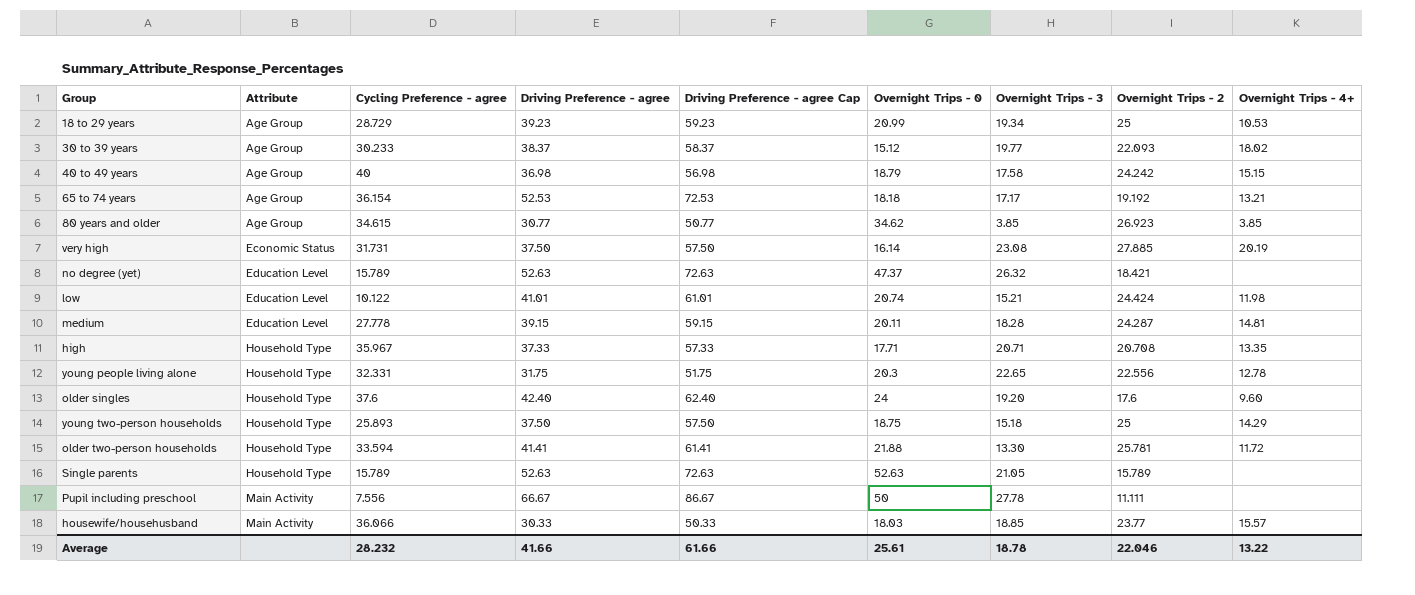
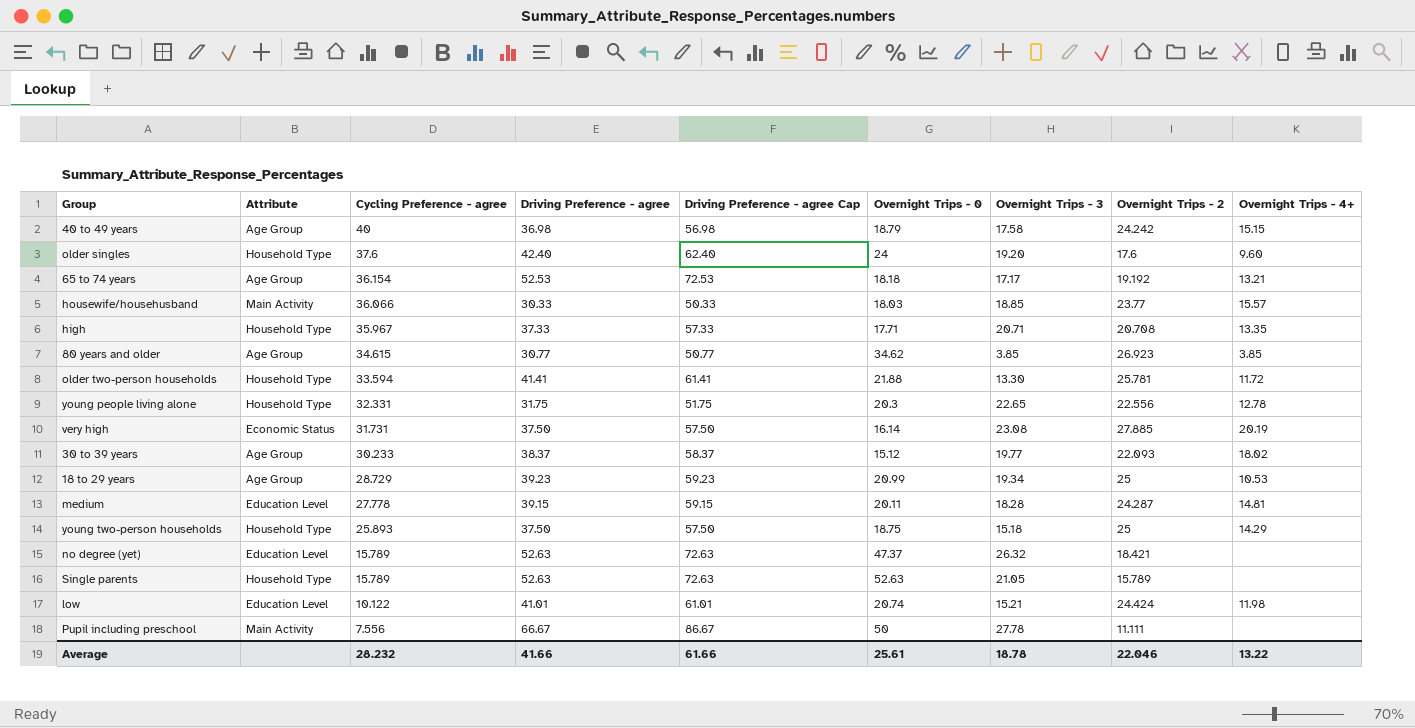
row order: Attribute ascending -> Cycling Preference - agree descending

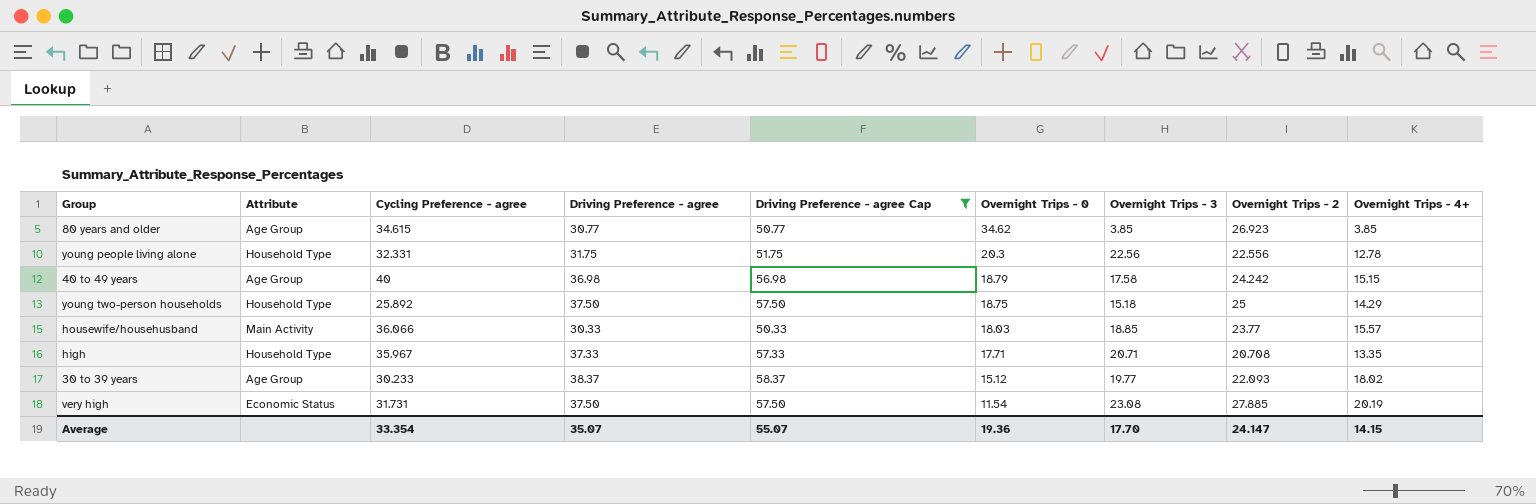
filter: none -> Driving Preference - agree Cap <= 58.37
row order: Cycling Preference - agree descending -> Overnight Trips - 0 descending
young people living alone | Overnight Trips - 3: 22.65 -> 22.56
young two-person households | Cycling Preference - agree: 25.893 -> 25.892
very high | Overnight Trips - 0: 16.14 -> 11.54
Average | Cycling Preference - agree: 28.232 -> 33.354
Average | Driving Preference - agree: 41.66 -> 35.07
Average | Driving Preference - agree Cap: 61.66 -> 55.07
Average | Overnight Trips - 0: 25.61 -> 19.36
Average | Overnight Trips - 3: 18.78 -> 17.70
Average | Overnight Trips - 2: 22.046 -> 24.147
Average | Overnight Trips - 4+: 13.22 -> 14.15

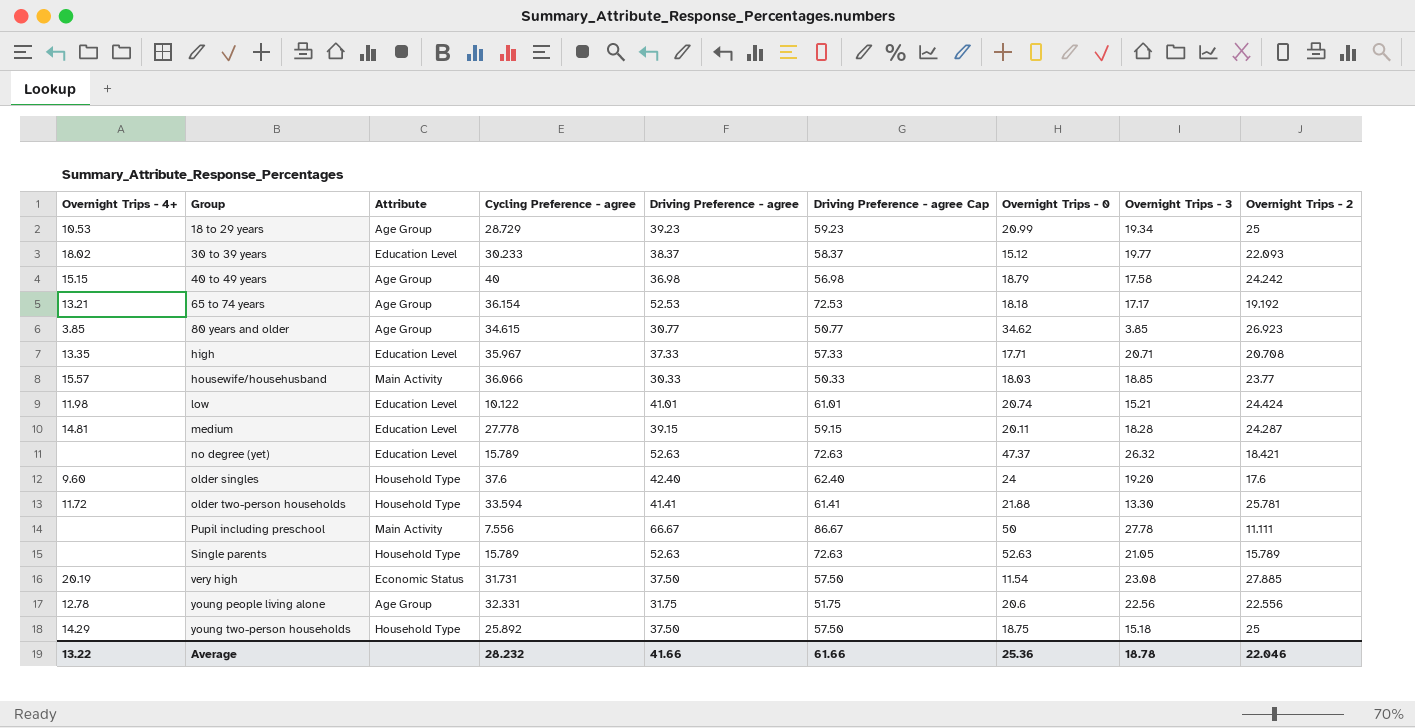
filter: Driving Preference - agree Cap <= 58.37 -> none
row order: Overnight Trips - 0 descending -> Group ascending
column Overnight Trips - 4+ | position: 9 -> 1
30 to 39 years | Attribute: Age Group -> Education Level
high | Attribute: Household Type -> Education Level
young people living alone | Attribute: Household Type -> Age Group
young people living alone | Overnight Trips - 0: 20.3 -> 20.6
Average | Overnight Trips - 4+: 14.15 -> 13.22
Average | Cycling Preference - agree: 33.354 -> 28.232
Average | Driving Preference - agree: 35.07 -> 41.66
Average | Driving Preference - agree Cap: 55.07 -> 61.66
Average | Overnight Trips - 0: 19.36 -> 25.36
Average | Overnight Trips - 3: 17.70 -> 18.78
Average | Overnight Trips - 2: 24.147 -> 22.046

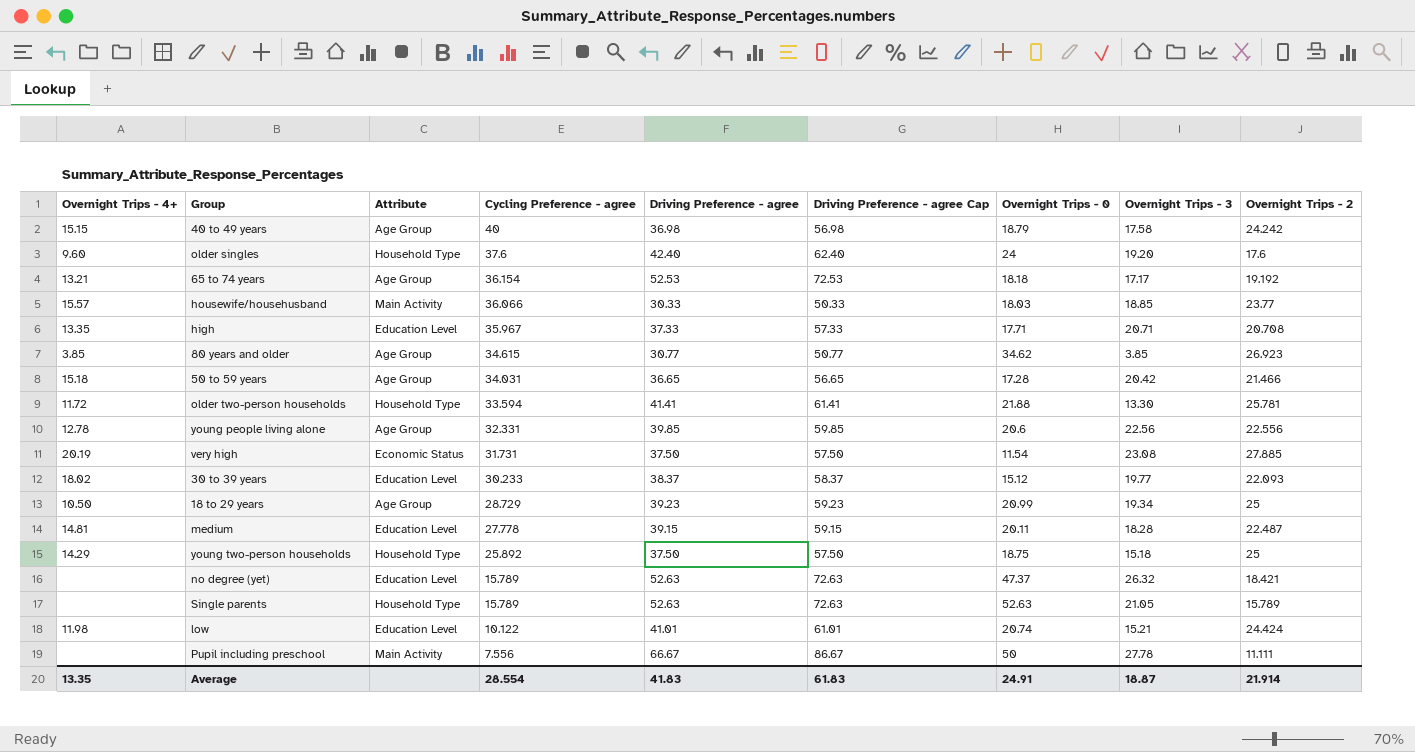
row order: Group ascending -> Cycling Preference - agree descending
row 50 to 59 years: none -> 15.18 | Age Group | 34.031 | 36.65 | 56.65 | 17.28 | 20.42 | 21.466
young people living alone | Driving Preference - agree: 31.75 -> 39.85
young people living alone | Driving Preference - agree Cap: 51.75 -> 59.85
18 to 29 years | Overnight Trips - 4+: 10.53 -> 10.50
medium | Overnight Trips - 2: 24.287 -> 22.487
Average | Overnight Trips - 4+: 13.22 -> 13.35
Average | Cycling Preference - agree: 28.232 -> 28.554
Average | Driving Preference - agree: 41.66 -> 41.83
Average | Driving Preference - agree Cap: 61.66 -> 61.83
Average | Overnight Trips - 0: 25.36 -> 24.91
Average | Overnight Trips - 3: 18.78 -> 18.87
Average | Overnight Trips - 2: 22.046 -> 21.914

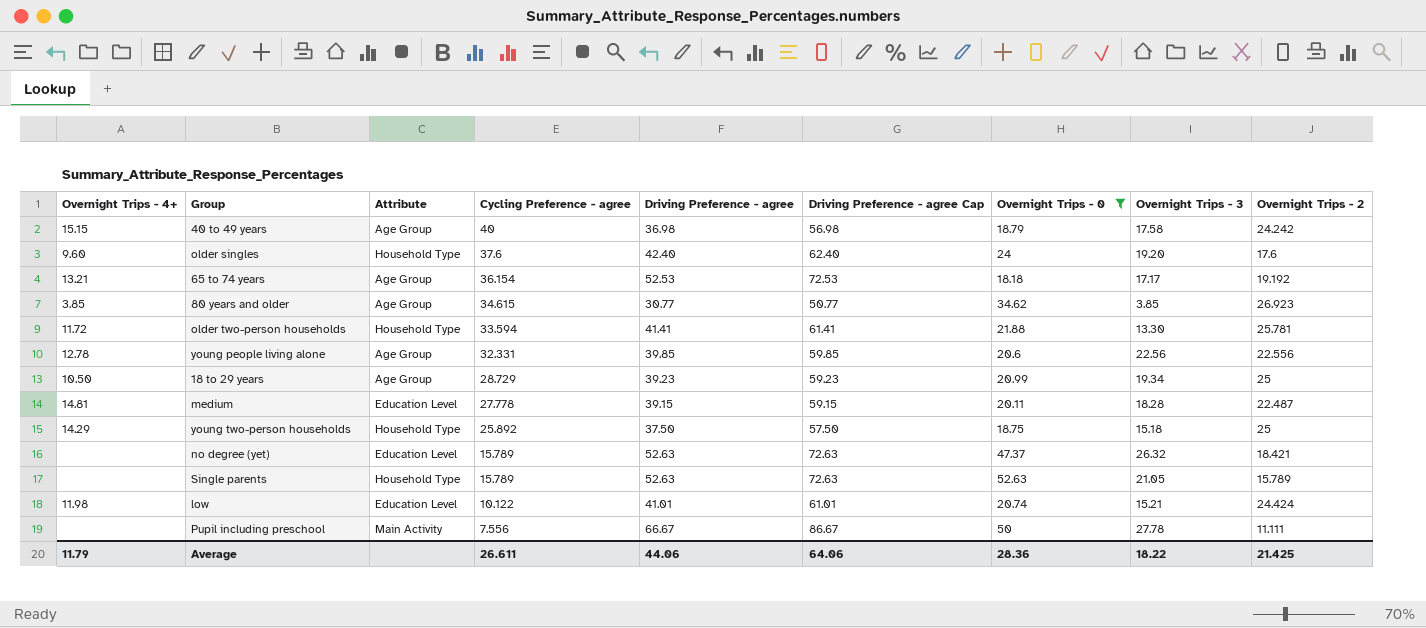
filter: none -> Overnight Trips - 0 >= 18.18
Average | Overnight Trips - 4+: 13.35 -> 11.79
Average | Cycling Preference - agree: 28.554 -> 26.611
Average | Driving Preference - agree: 41.83 -> 44.06
Average | Driving Preference - agree Cap: 61.83 -> 64.06
Average | Overnight Trips - 0: 24.91 -> 28.36
Average | Overnight Trips - 3: 18.87 -> 18.22
Average | Overnight Trips - 2: 21.914 -> 21.425

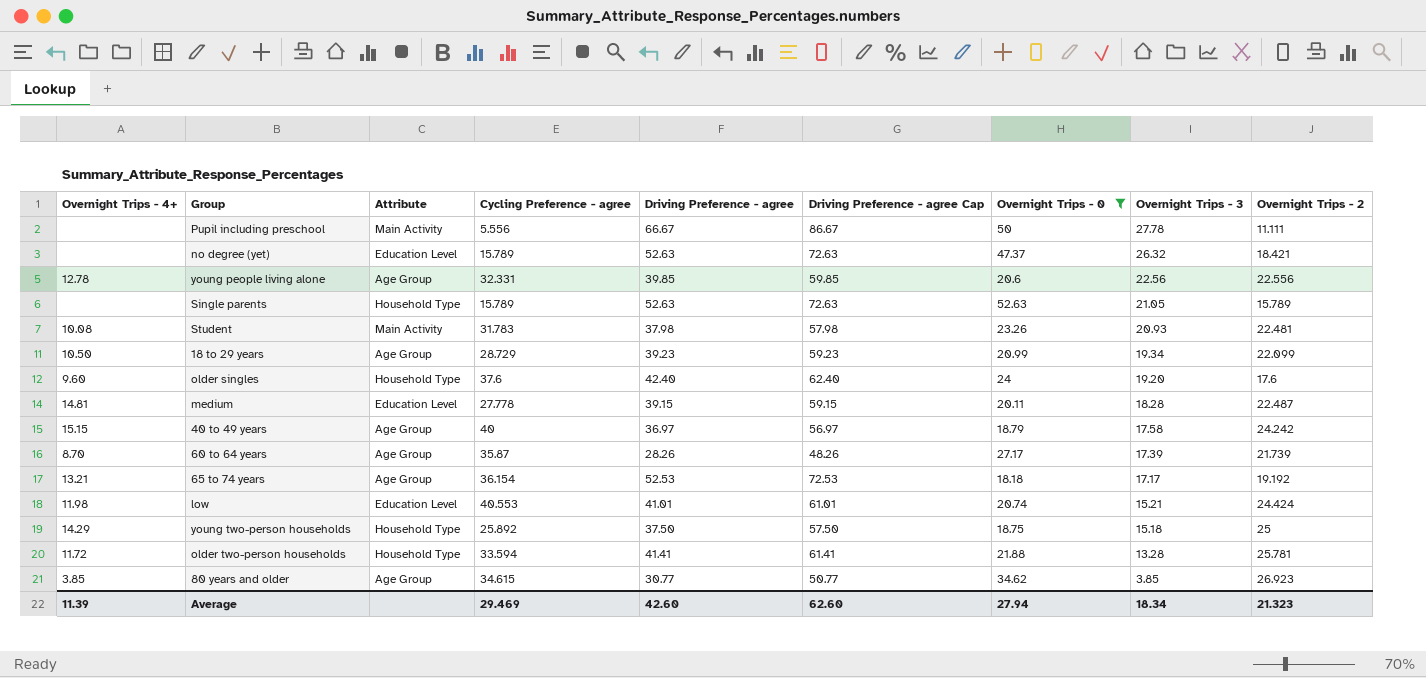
row order: Cycling Preference - agree descending -> Overnight Trips - 3 descending
Pupil including preschool | Cycling Preference - agree: 7.556 -> 5.556
row Student: none -> 10.08 | Main Activity | 31.783 | 37.98 | 57.98 | 23.26 | 20.93 | 22.481
18 to 29 years | Overnight Trips - 2: 25 -> 22.099
40 to 49 years | Driving Preference - agree: 36.98 -> 36.97
40 to 49 years | Driving Preference - agree Cap: 56.98 -> 56.97
row 60 to 64 years: none -> 8.70 | Age Group | 35.87 | 28.26 | 48.26 | 27.17 | 17.39 | 21.739
low | Cycling Preference - agree: 10.122 -> 40.553
older two-person households | Overnight Trips - 3: 13.30 -> 13.28
Average | Overnight Trips - 4+: 11.79 -> 11.39
Average | Cycling Preference - agree: 26.611 -> 29.469
Average | Driving Preference - agree: 44.06 -> 42.60
Average | Driving Preference - agree Cap: 64.06 -> 62.60
Average | Overnight Trips - 0: 28.36 -> 27.94
Average | Overnight Trips - 3: 18.22 -> 18.34
Average | Overnight Trips - 2: 21.425 -> 21.323

